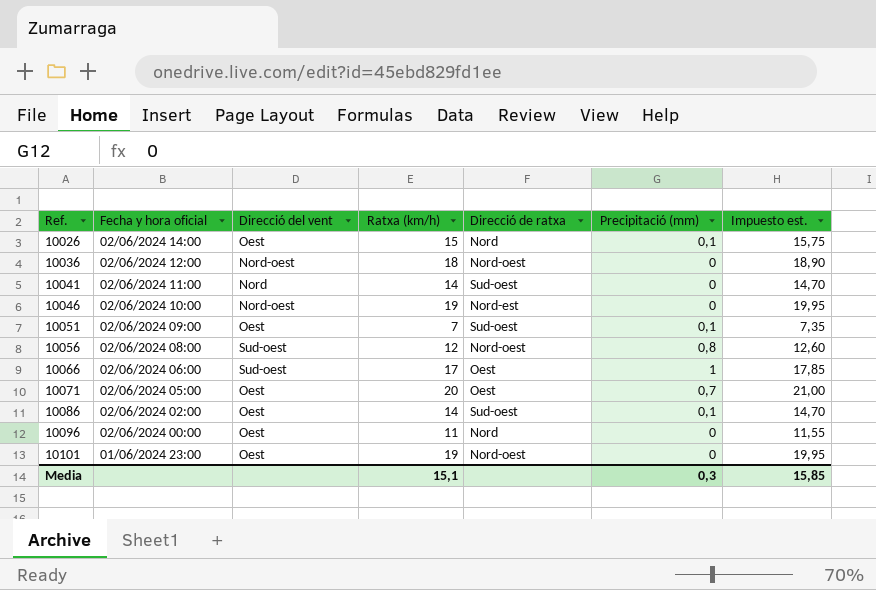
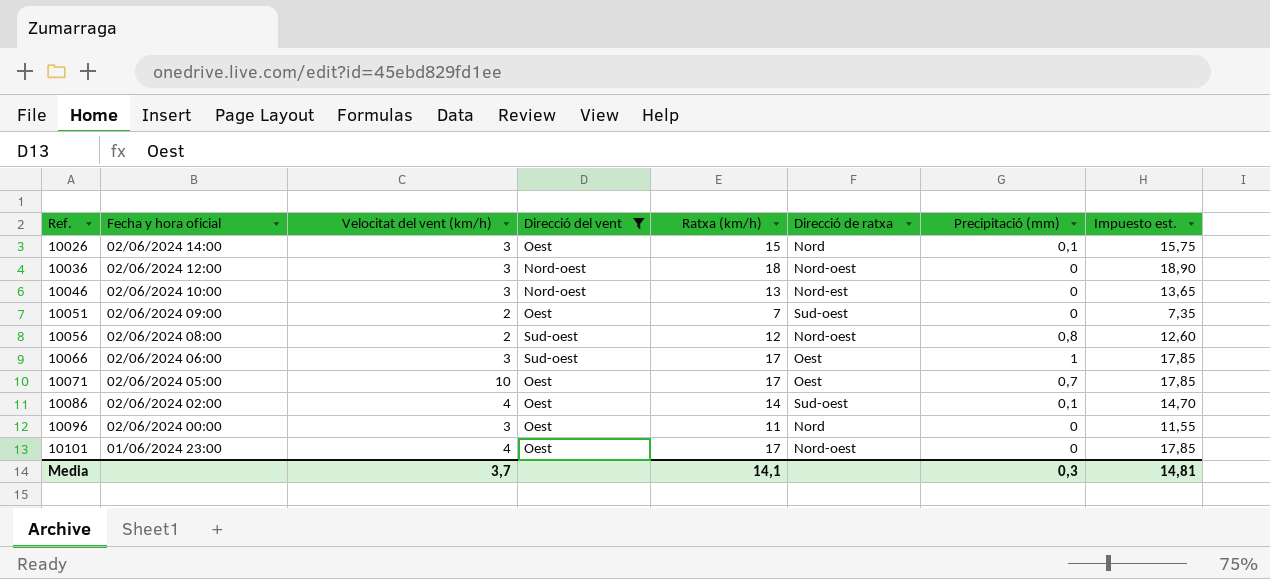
filter: none -> Direcció del vent != Nord
column Velocitat del vent (km/h) | position: none -> 3
10046 | Ratxa (km/h): 19 -> 13
10046 | Impuesto est.: 19,95 -> 13,65
10051 | Precipitació (mm): 0,1 -> 0
10071 | Ratxa (km/h): 20 -> 17
10071 | Impuesto est.: 21,00 -> 17,85
10101 | Ratxa (km/h): 19 -> 17
10101 | Impuesto est.: 19,95 -> 17,85
Media | Ratxa (km/h): 15,1 -> 14,1
Media | Impuesto est.: 15,85 -> 14,81

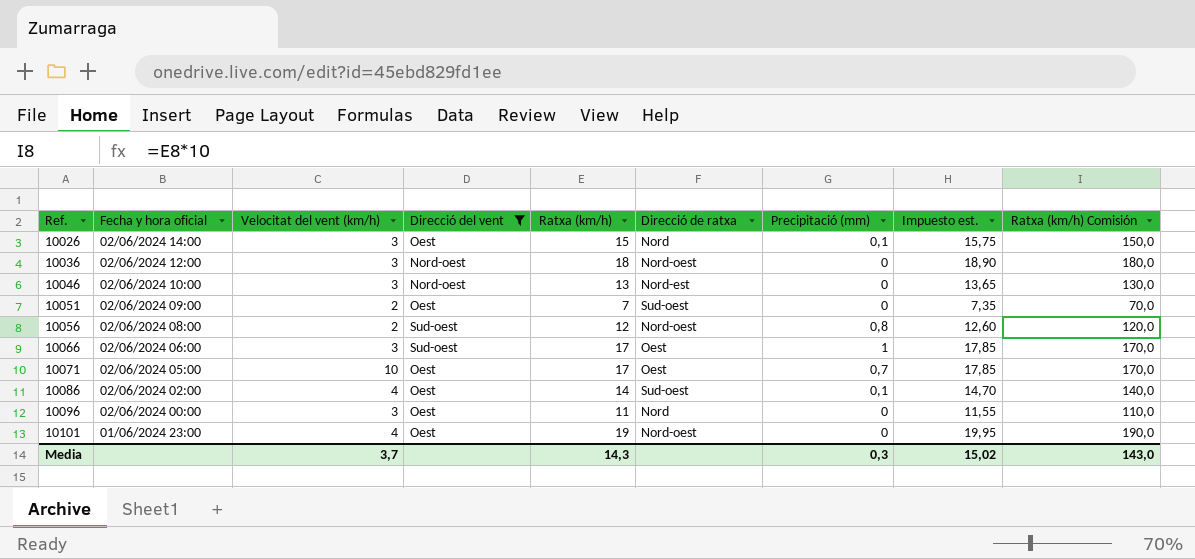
column Ratxa (km/h) Comisión | formula: none -> [Ratxa (km/h)] * 10
10101 | Ratxa (km/h): 17 -> 19
10101 | Impuesto est.: 17,85 -> 19,95
Media | Ratxa (km/h): 14,1 -> 14,3
Media | Impuesto est.: 14,81 -> 15,02

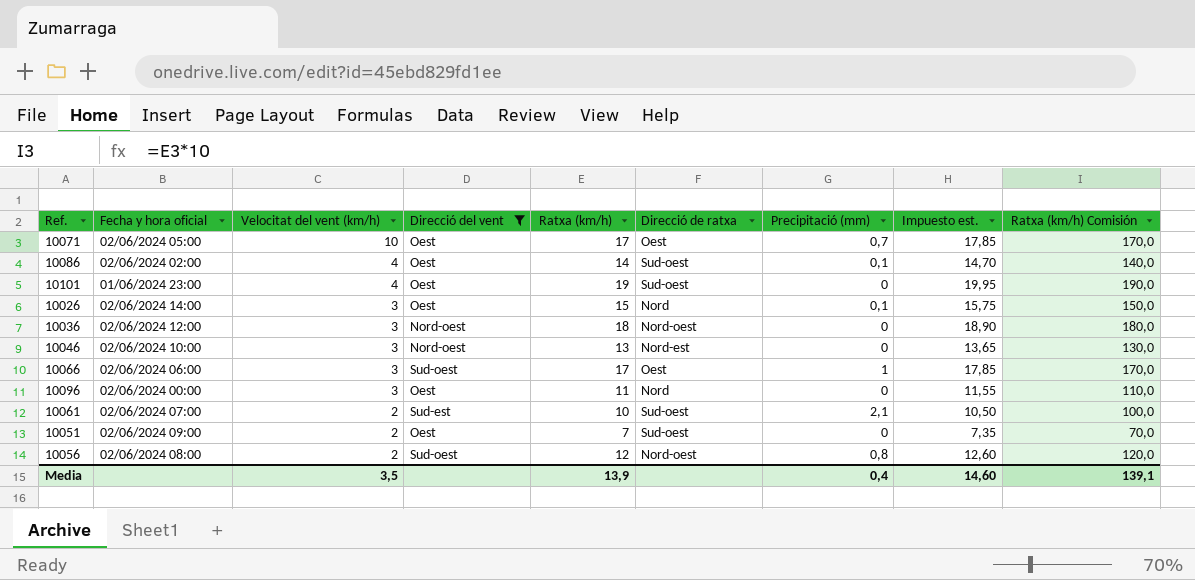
row order: Ref. ascending -> Velocitat del vent (km/h) descending
10101 | Direcció de ratxa: Nord-oest -> Sud-oest
row 10061: none -> 02/06/2024 07:00 | 2 | Sud-est | 10 | Sud-oest | 2,1 | 10,50 | 100,0
Media | Velocitat del vent (km/h): 3,7 -> 3,5
Media | Ratxa (km/h): 14,3 -> 13,9
Media | Precipitació (mm): 0,3 -> 0,4
Media | Impuesto est.: 15,02 -> 14,60
Media | Ratxa (km/h) Comisión: 143,0 -> 139,1

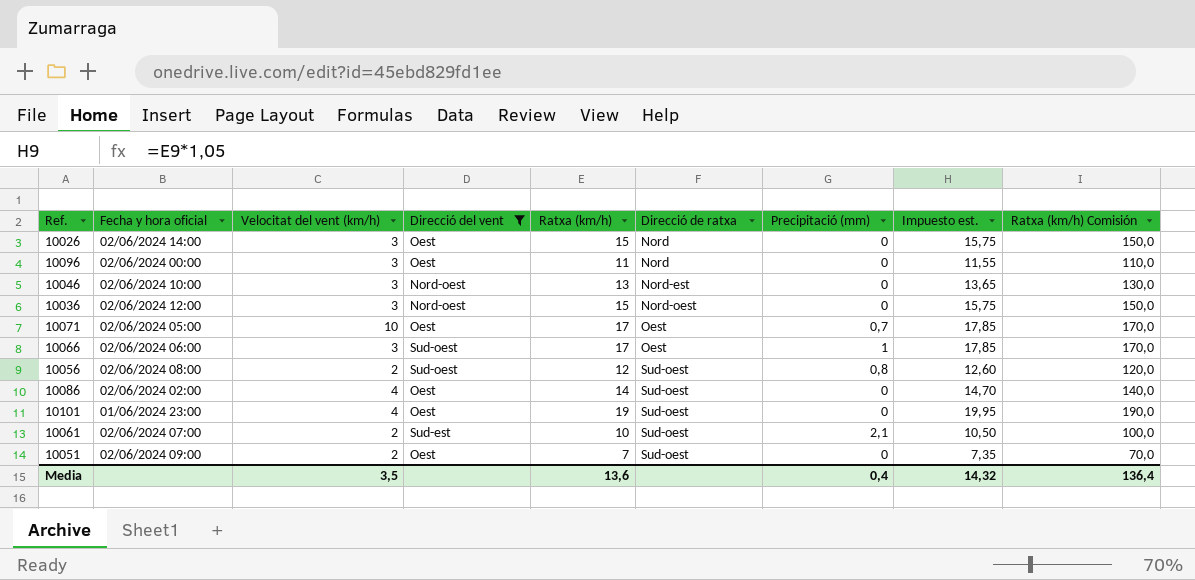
row order: Velocitat del vent (km/h) descending -> Direcció de ratxa ascending
10026 | Precipitació (mm): 0,1 -> 0
10036 | Ratxa (km/h): 18 -> 15
10036 | Impuesto est.: 18,90 -> 15,75
10036 | Ratxa (km/h) Comisión: 180,0 -> 150,0
10056 | Direcció de ratxa: Nord-oest -> Sud-oest
10086 | Precipitació (mm): 0,1 -> 0
Media | Ratxa (km/h): 13,9 -> 13,6
Media | Impuesto est.: 14,60 -> 14,32
Media | Ratxa (km/h) Comisión: 139,1 -> 136,4

